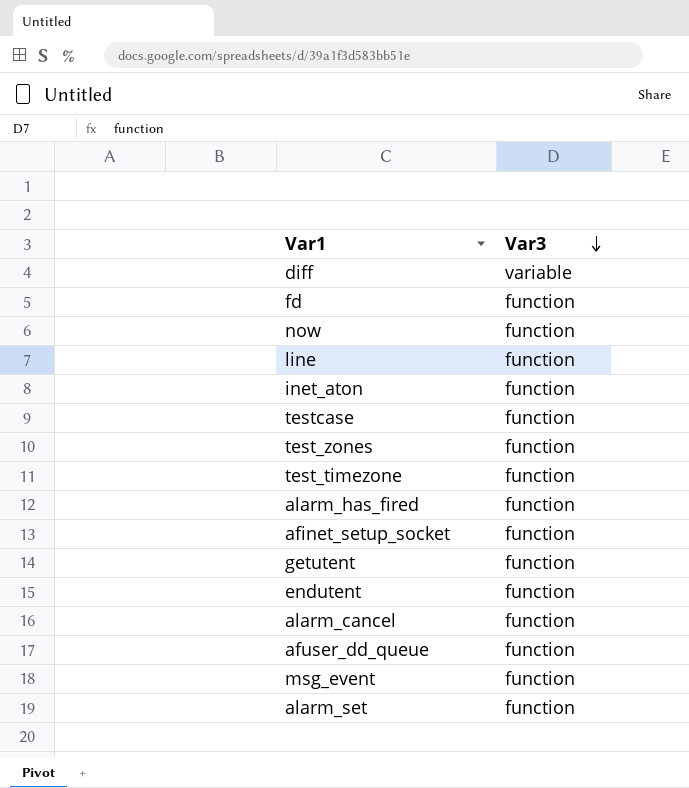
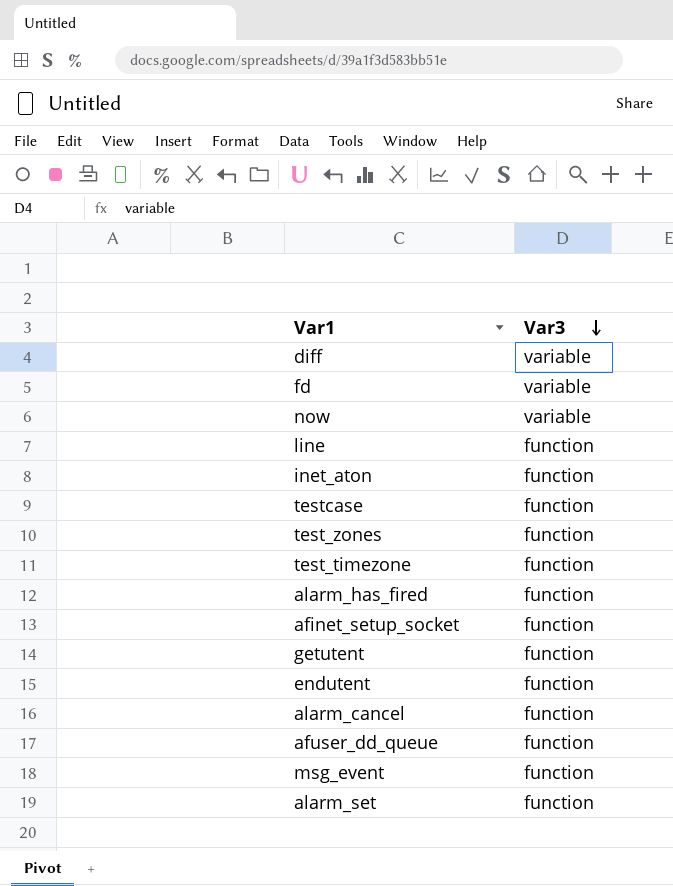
fd | Var3: function -> variable
now | Var3: function -> variable

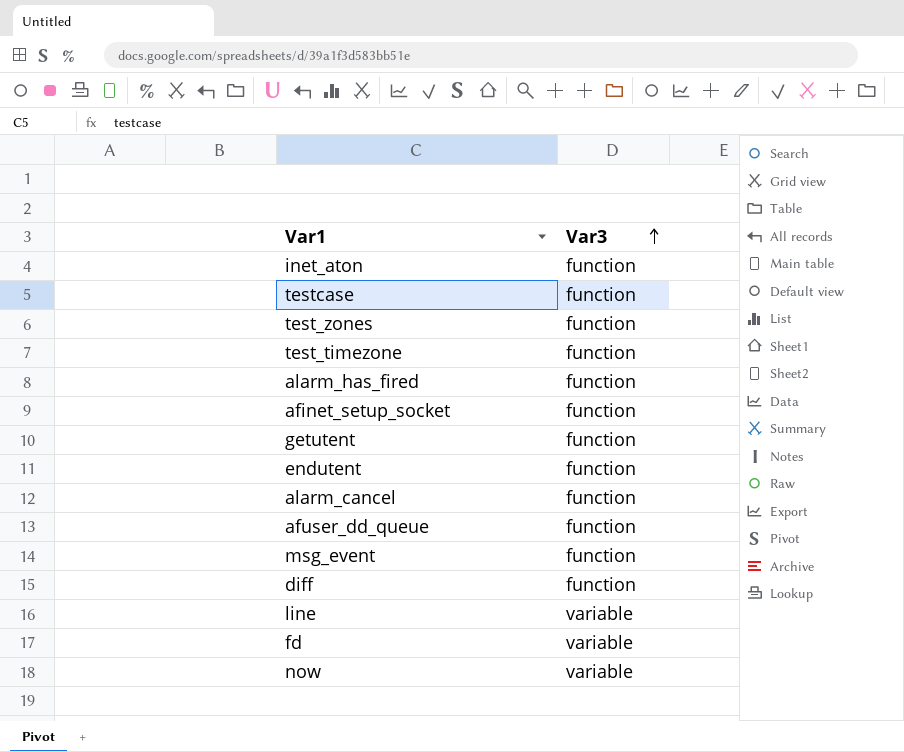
row order: Var3 descending -> Var3 ascending
row alarm_set: function -> none
diff | Var3: variable -> function
line | Var3: function -> variable

